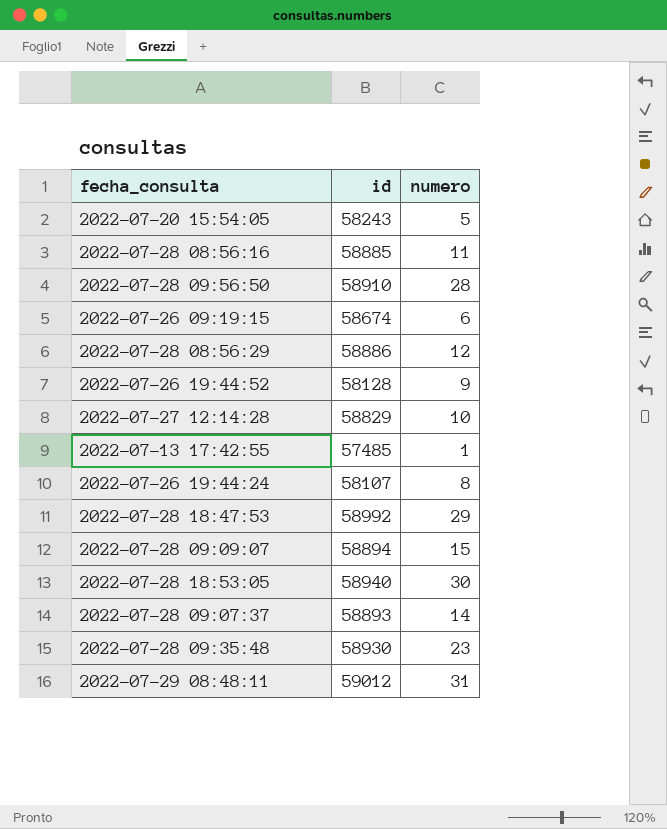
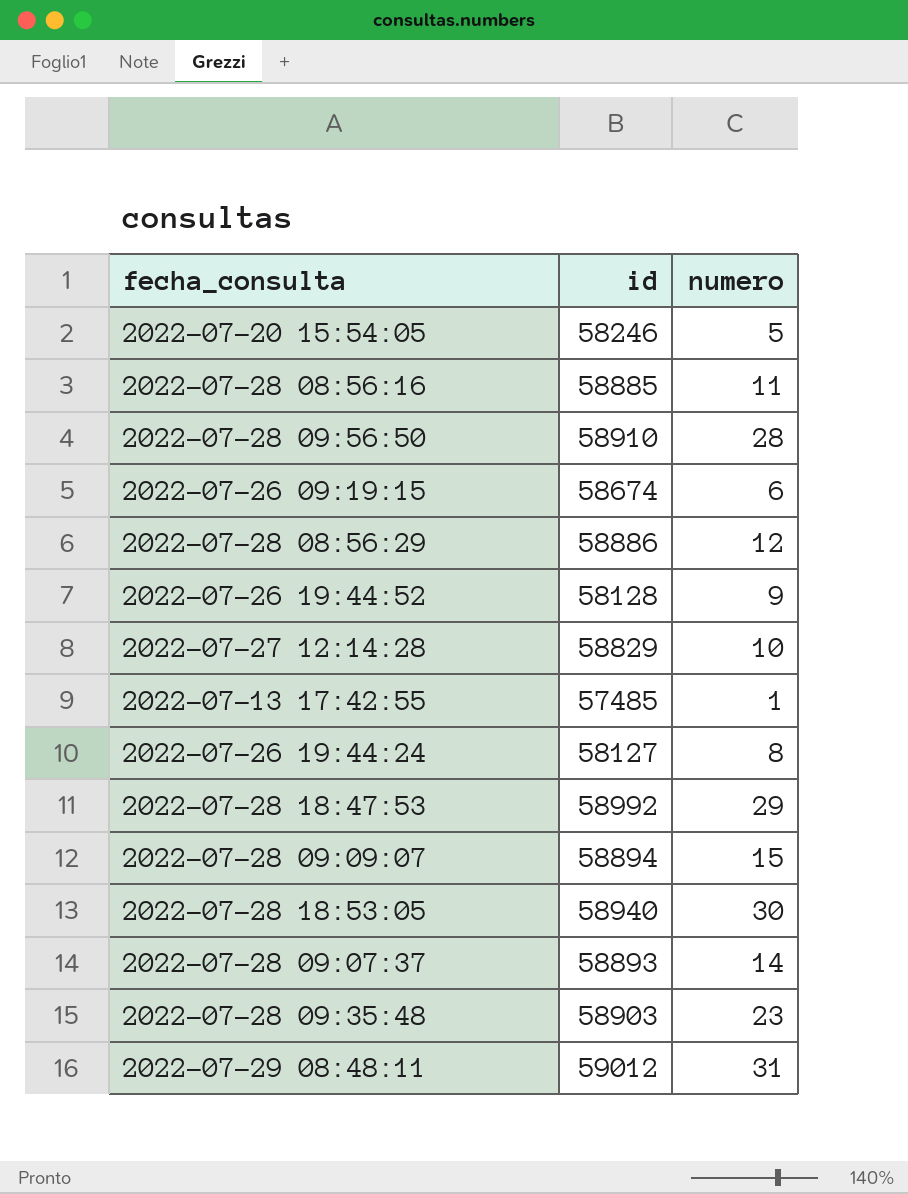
2022-07-20 15:54:05 | id: 58243 -> 58246
2022-07-26 19:44:24 | id: 58107 -> 58127
2022-07-28 09:35:48 | id: 58930 -> 58903

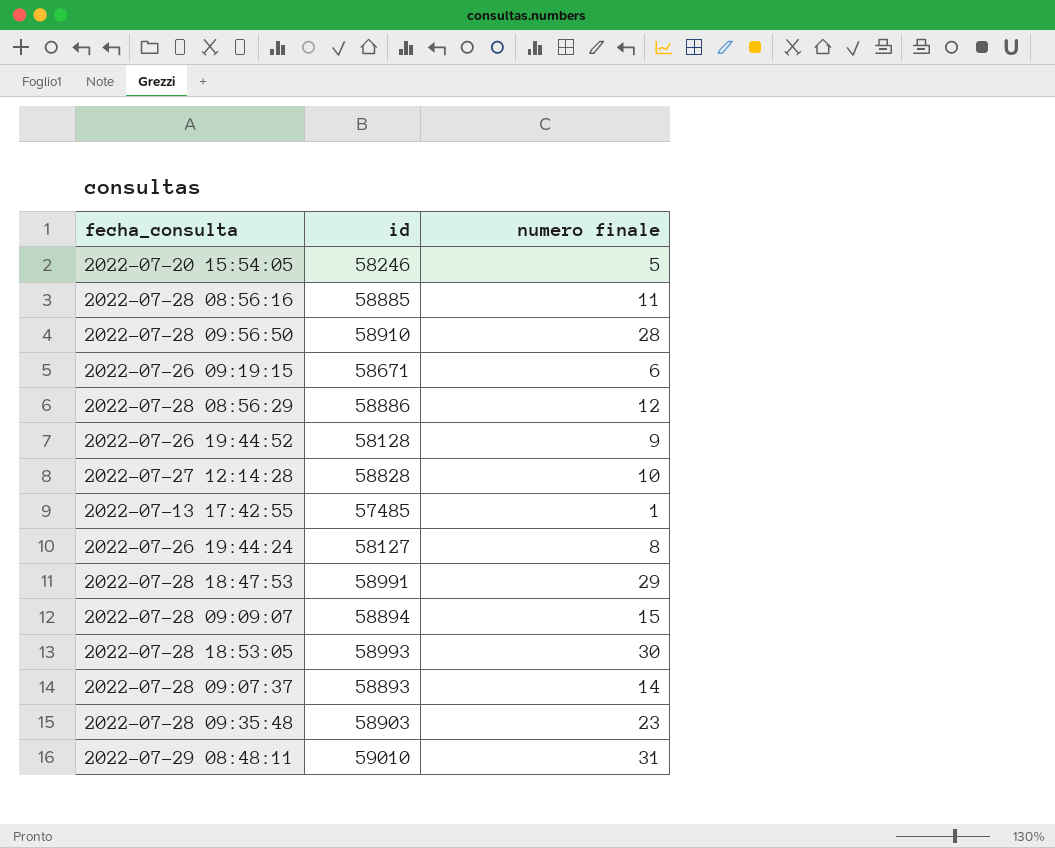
column name: numero -> numero finale
2022-07-26 09:19:15 | id: 58674 -> 58671
2022-07-27 12:14:28 | id: 58829 -> 58828
2022-07-28 18:47:53 | id: 58992 -> 58991
2022-07-28 18:53:05 | id: 58940 -> 58993
2022-07-29 08:48:11 | id: 59012 -> 59010

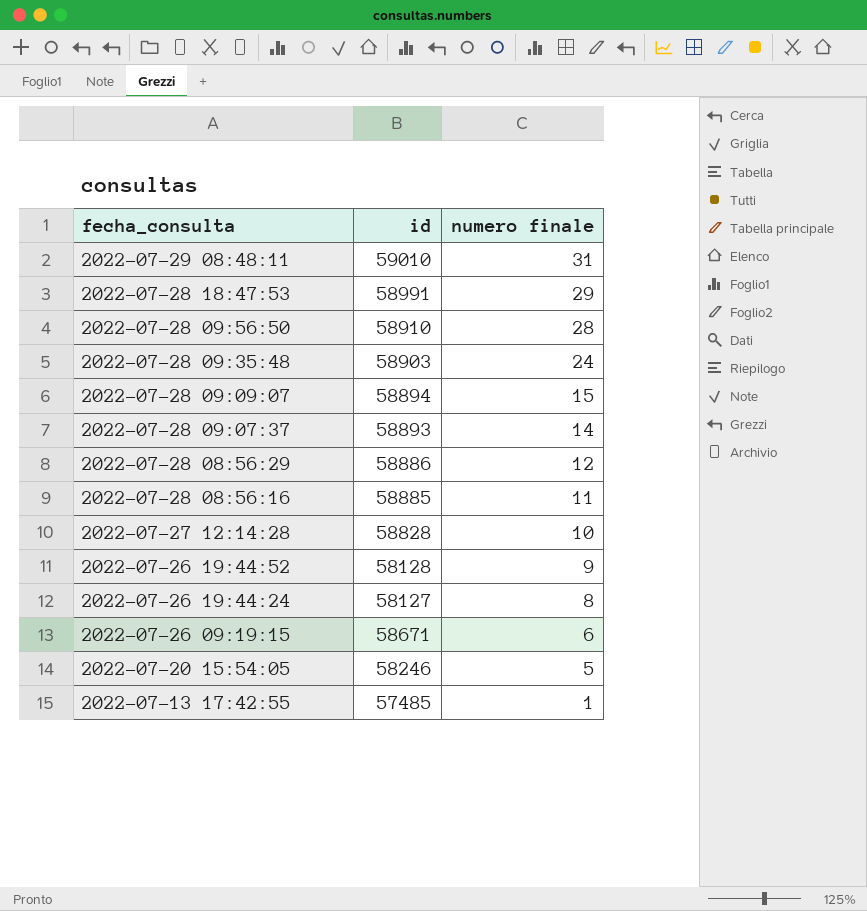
row order: none -> fecha_consulta descending
row 2022-07-28 18:53:05: 58993 | 30 -> none
2022-07-28 09:35:48 | numero finale: 23 -> 24

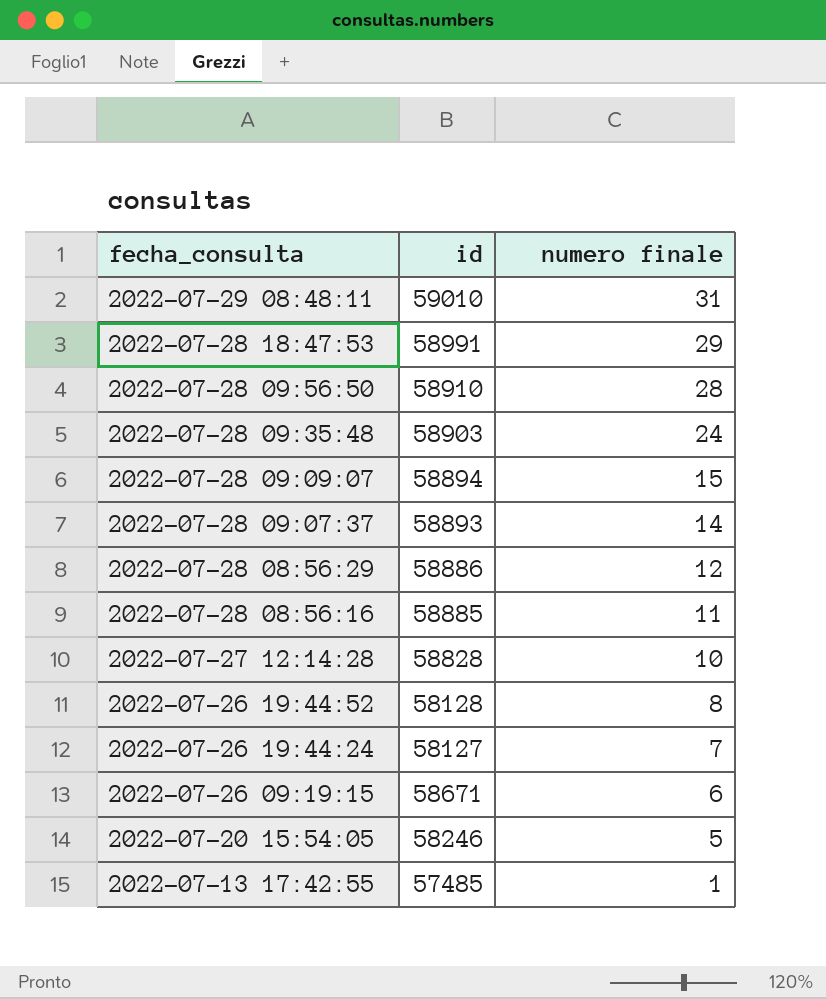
2022-07-26 19:44:52 | numero finale: 9 -> 8
2022-07-26 19:44:24 | numero finale: 8 -> 7

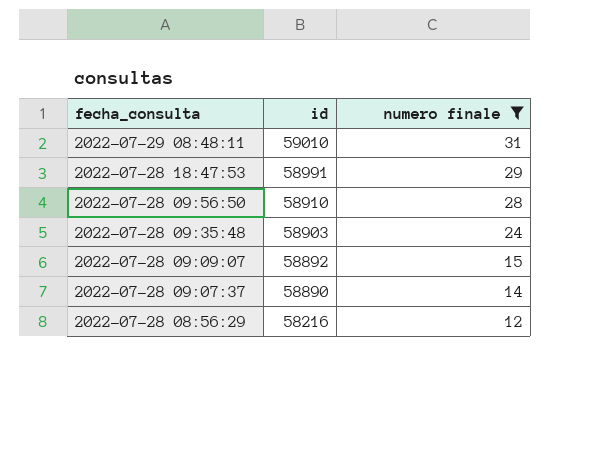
filter: none -> numero finale >= 12
2022-07-28 09:09:07 | id: 58894 -> 58892
2022-07-28 09:07:37 | id: 58893 -> 58890
2022-07-28 08:56:29 | id: 58886 -> 58216

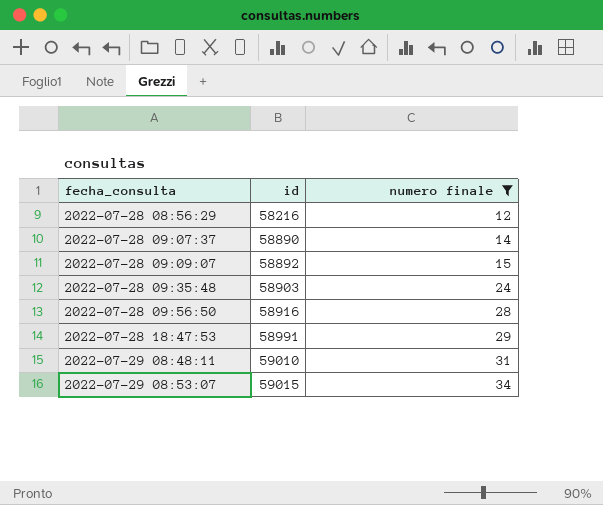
row order: fecha_consulta descending -> fecha_consulta ascending
2022-07-28 09:56:50 | id: 58910 -> 58916
row 2022-07-29 08:53:07: none -> 59015 | 34

